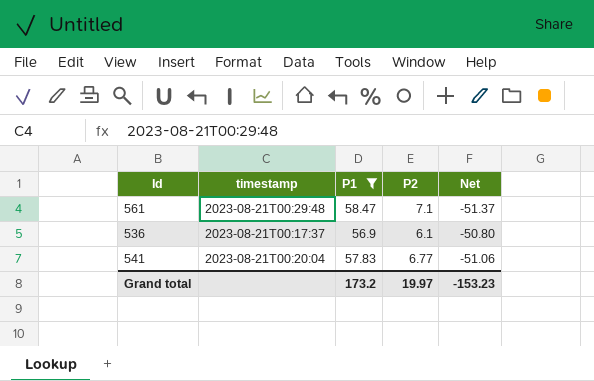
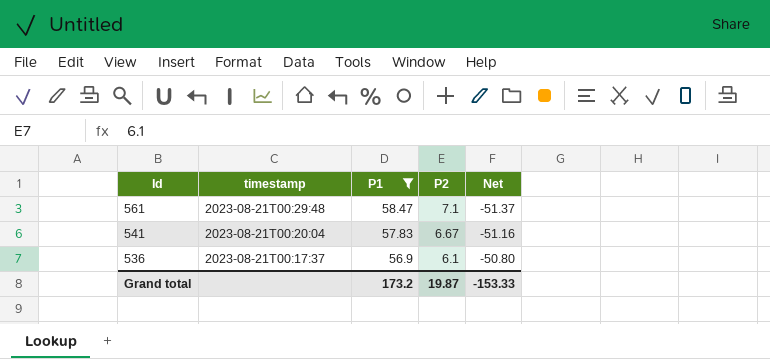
row order: none -> Id descending
541 | P2: 6.77 -> 6.67
541 | Net: -51.06 -> -51.16
Grand total | P2: 19.97 -> 19.87
Grand total | Net: -153.23 -> -153.33

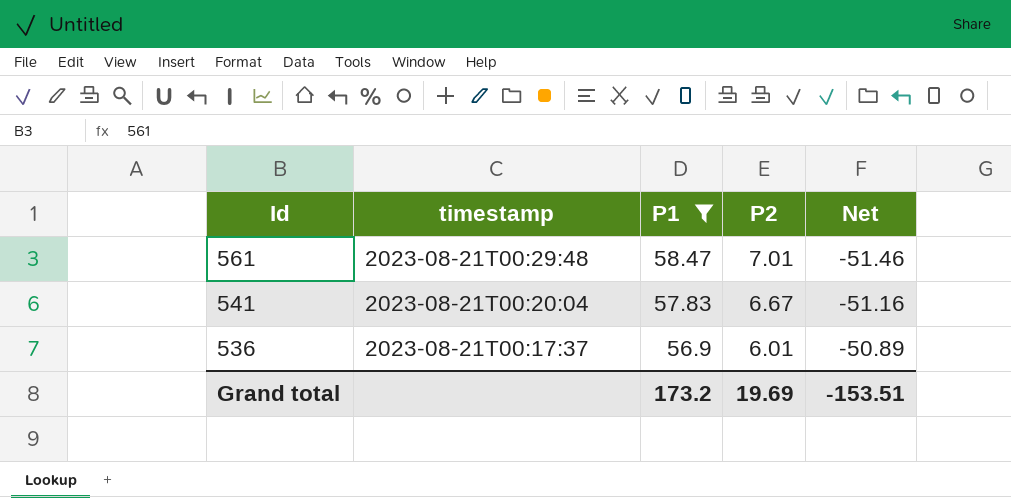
561 | P2: 7.1 -> 7.01
561 | Net: -51.37 -> -51.46
536 | P2: 6.1 -> 6.01
536 | Net: -50.80 -> -50.89
Grand total | P2: 19.87 -> 19.69
Grand total | Net: -153.33 -> -153.51

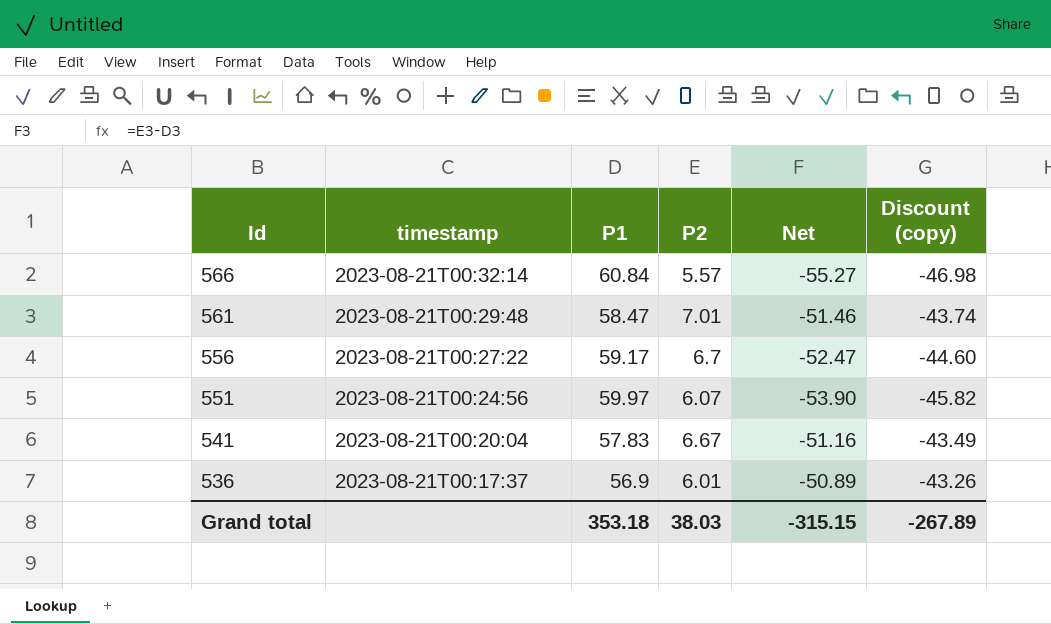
filter: P1 <= 58.47 -> none
column Discount (copy) | formula: none -> [Net] * 0.85
Grand total | P1: 173.2 -> 353.18
Grand total | P2: 19.69 -> 38.03
Grand total | Net: -153.51 -> -315.15

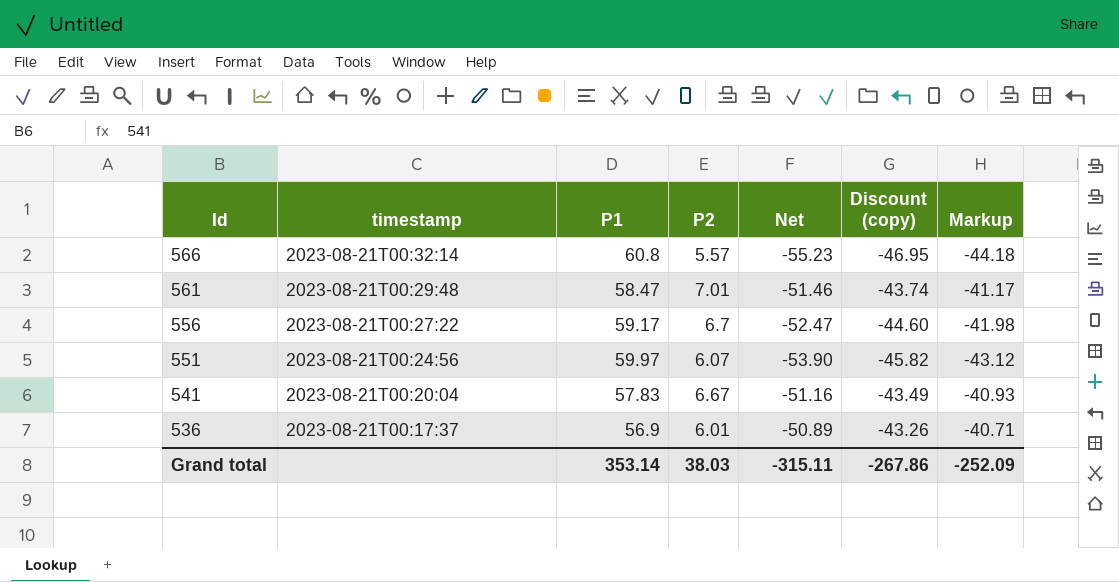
column Markup | formula: none -> [Net] * 0.8
566 | P1: 60.84 -> 60.8
566 | Net: -55.27 -> -55.23
566 | Discount (copy): -46.98 -> -46.95
Grand total | P1: 353.18 -> 353.14
Grand total | Net: -315.15 -> -315.11
Grand total | Discount (copy): -267.89 -> -267.86

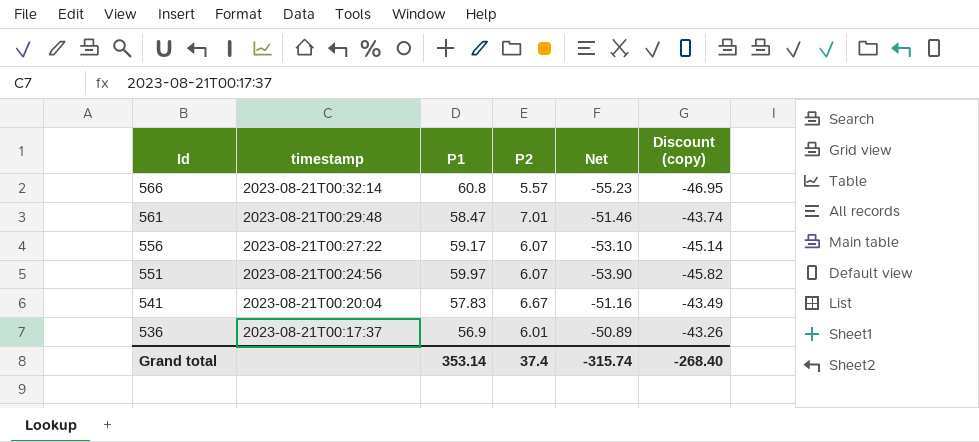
column Markup | formula: [Net] * 0.8 -> none
556 | P2: 6.7 -> 6.07
556 | Net: -52.47 -> -53.10
556 | Discount (copy): -44.60 -> -45.14
Grand total | P2: 38.03 -> 37.4
Grand total | Net: -315.11 -> -315.74
Grand total | Discount (copy): -267.86 -> -268.40

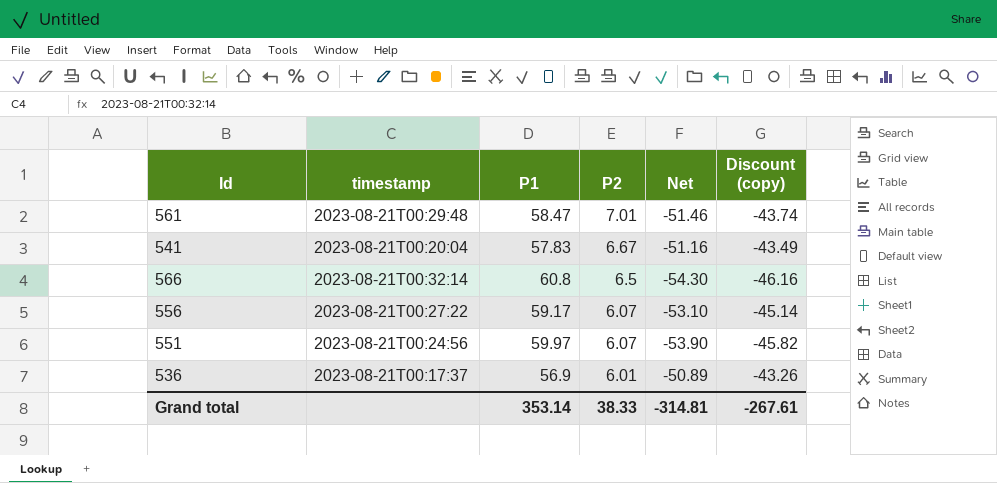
row order: Id descending -> P2 descending
566 | P2: 5.57 -> 6.5
566 | Net: -55.23 -> -54.30
566 | Discount (copy): -46.95 -> -46.16
Grand total | P2: 37.4 -> 38.33
Grand total | Net: -315.74 -> -314.81
Grand total | Discount (copy): -268.40 -> -267.61

